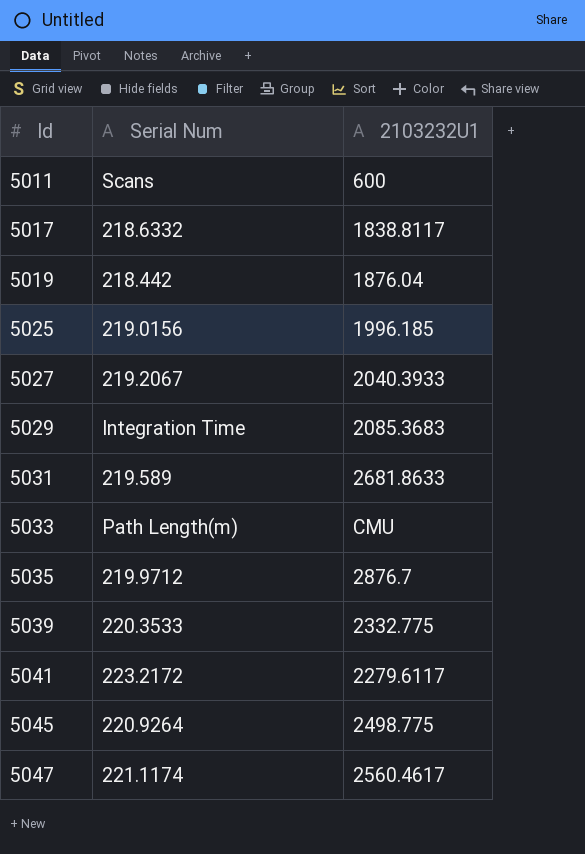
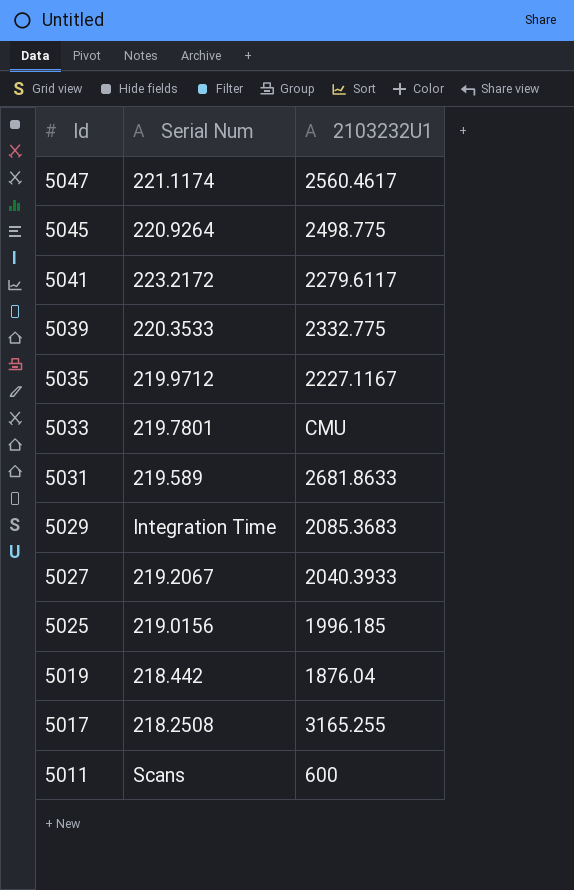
row order: Id ascending -> Id descending
5035 | 2103232U1: 2876.7 -> 2227.1167
5033 | Serial Num: Path Length(m) -> 219.7801
5017 | Serial Num: 218.6332 -> 218.2508
5017 | 2103232U1: 1838.8117 -> 3165.255

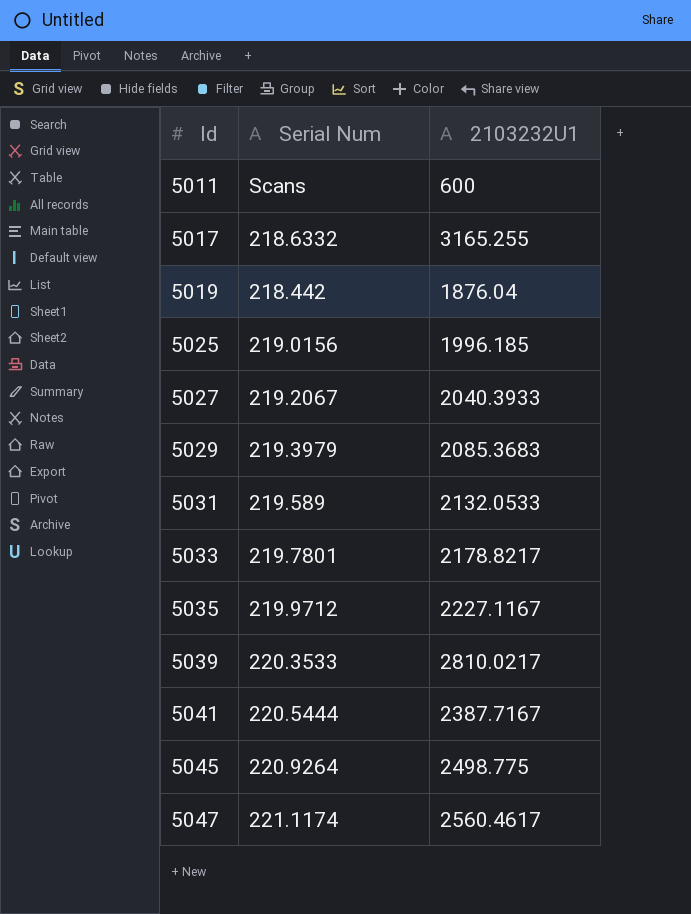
row order: Id descending -> Id ascending
5017 | Serial Num: 218.2508 -> 218.6332
5029 | Serial Num: Integration Time -> 219.3979
5031 | 2103232U1: 2681.8633 -> 2132.0533
5033 | 2103232U1: CMU -> 2178.8217
5039 | 2103232U1: 2332.775 -> 2810.0217
5041 | Serial Num: 223.2172 -> 220.5444
5041 | 2103232U1: 2279.6117 -> 2387.7167

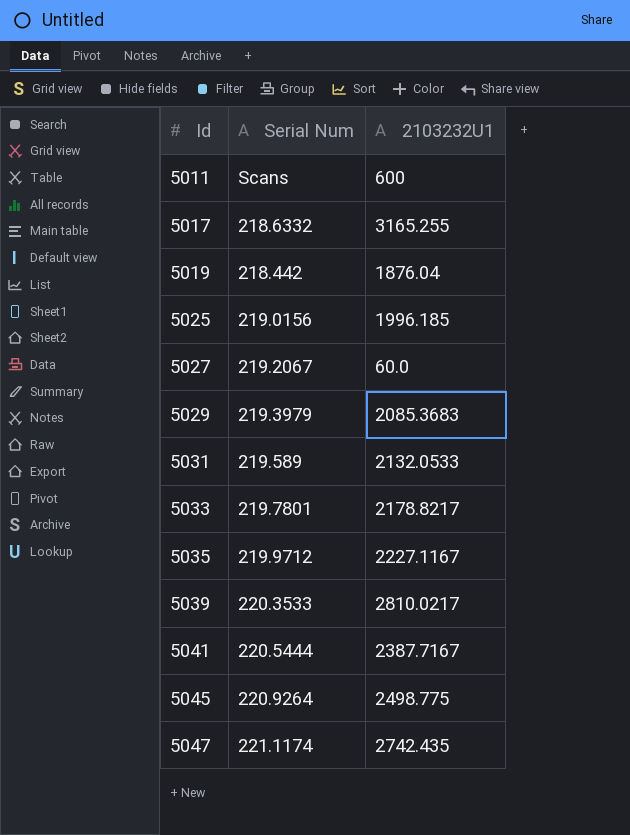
5027 | 2103232U1: 2040.3933 -> 60.0
5047 | 2103232U1: 2560.4617 -> 2742.435

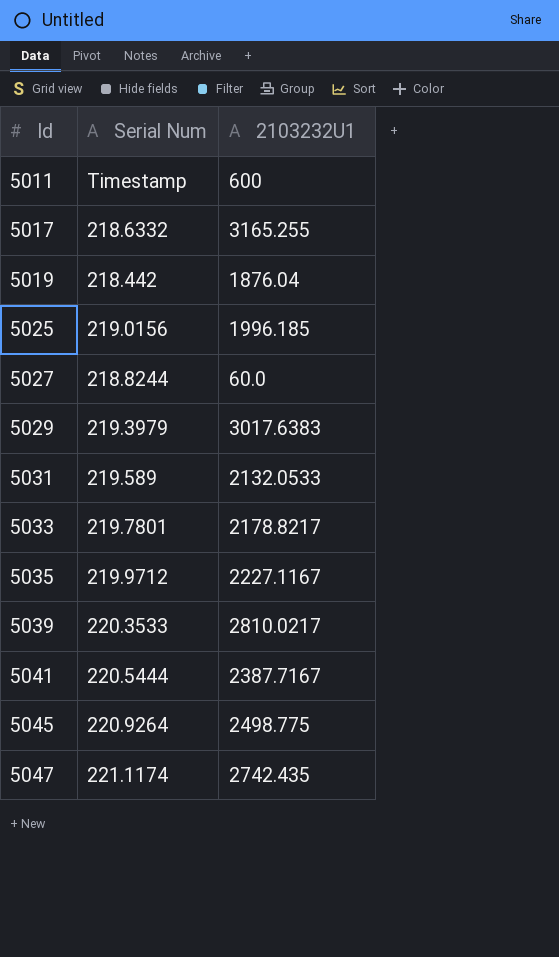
5011 | Serial Num: Scans -> Timestamp
5027 | Serial Num: 219.2067 -> 218.8244
5029 | 2103232U1: 2085.3683 -> 3017.6383

